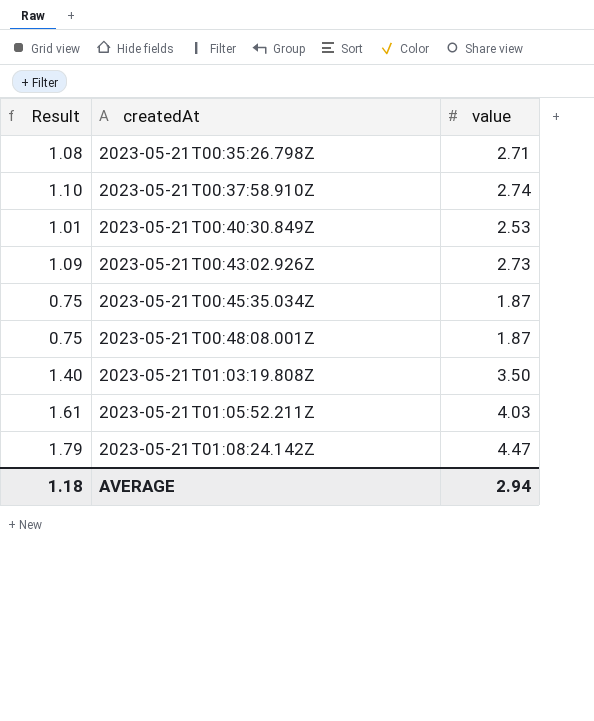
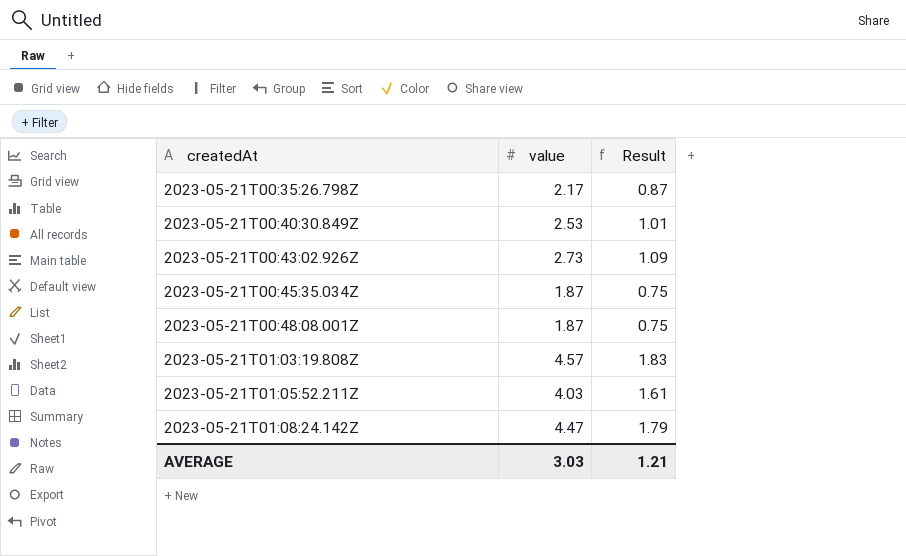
column Result | position: 1 -> 3
row 2023-05-21T00:37:58.910Z: 1.10 | 2.74 -> none
2023-05-21T00:35:26.798Z | value: 2.71 -> 2.17
2023-05-21T00:35:26.798Z | Result: 1.08 -> 0.87
2023-05-21T01:03:19.808Z | value: 3.50 -> 4.57
2023-05-21T01:03:19.808Z | Result: 1.40 -> 1.83
AVERAGE | value: 2.94 -> 3.03
AVERAGE | Result: 1.18 -> 1.21

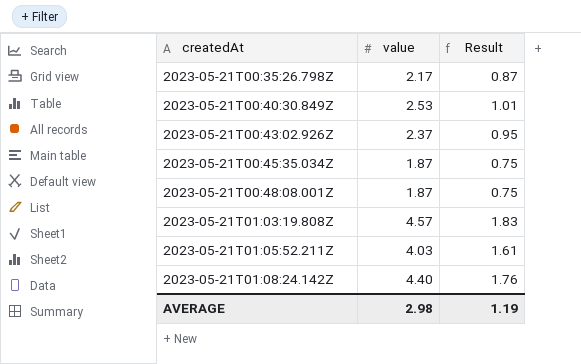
2023-05-21T00:43:02.926Z | value: 2.73 -> 2.37
2023-05-21T00:43:02.926Z | Result: 1.09 -> 0.95
2023-05-21T01:08:24.142Z | value: 4.47 -> 4.40
2023-05-21T01:08:24.142Z | Result: 1.79 -> 1.76
AVERAGE | value: 3.03 -> 2.98
AVERAGE | Result: 1.21 -> 1.19

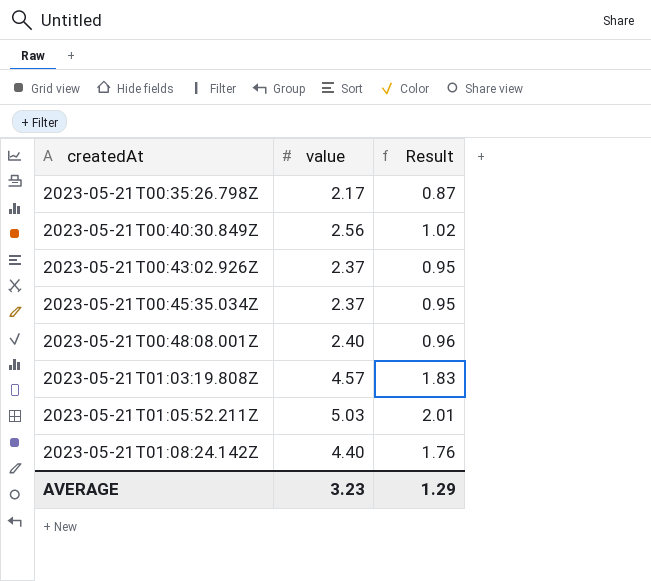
2023-05-21T00:40:30.849Z | value: 2.53 -> 2.56
2023-05-21T00:40:30.849Z | Result: 1.01 -> 1.02
2023-05-21T00:45:35.034Z | value: 1.87 -> 2.37
2023-05-21T00:45:35.034Z | Result: 0.75 -> 0.95
2023-05-21T00:48:08.001Z | value: 1.87 -> 2.40
2023-05-21T00:48:08.001Z | Result: 0.75 -> 0.96
2023-05-21T01:05:52.211Z | value: 4.03 -> 5.03
2023-05-21T01:05:52.211Z | Result: 1.61 -> 2.01
AVERAGE | value: 2.98 -> 3.23
AVERAGE | Result: 1.19 -> 1.29

